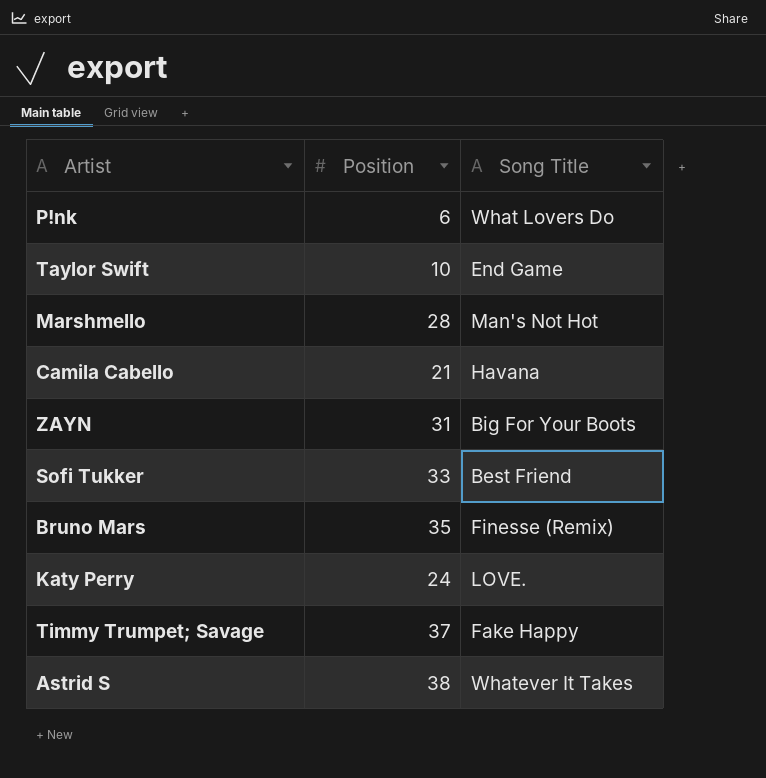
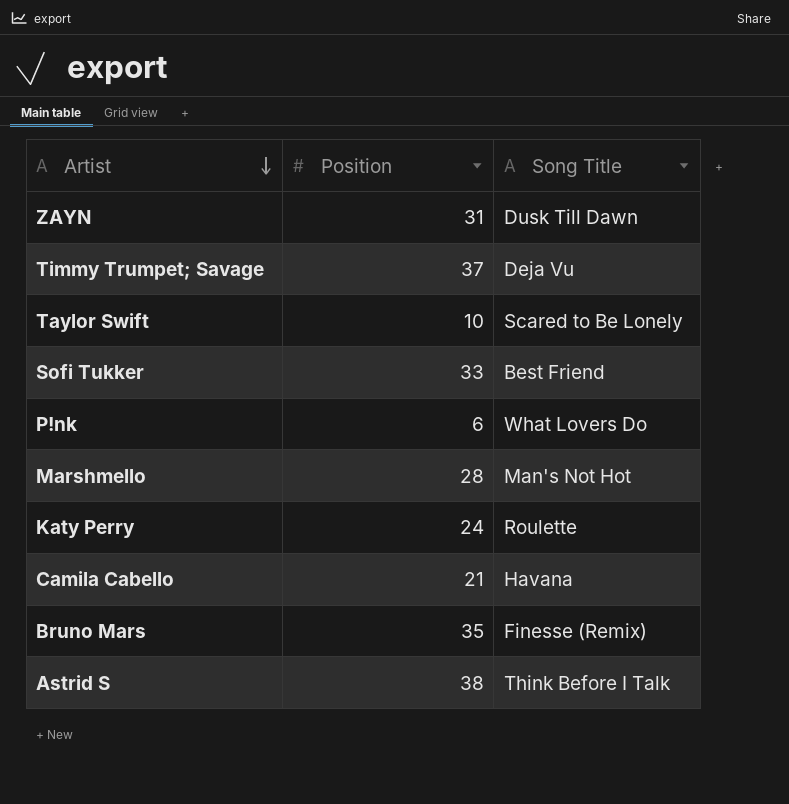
row order: none -> Artist descending
ZAYN | Song Title: Big For Your Boots -> Dusk Till Dawn
Timmy Trumpet; Savage | Song Title: Fake Happy -> Deja Vu
Taylor Swift | Song Title: End Game -> Scared to Be Lonely
Katy Perry | Song Title: LOVE. -> Roulette
Astrid S | Song Title: Whatever It Takes -> Think Before I Talk

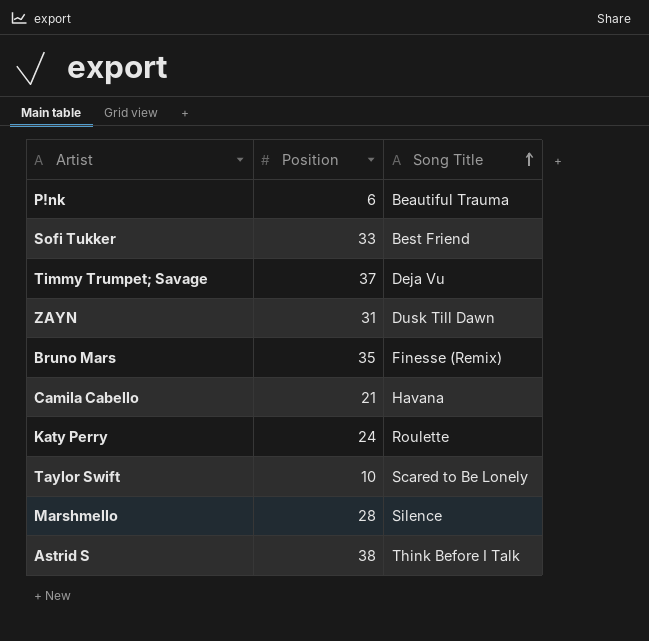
row order: Artist descending -> Song Title ascending
P!nk | Song Title: What Lovers Do -> Beautiful Trauma
Marshmello | Song Title: Man's Not Hot -> Silence

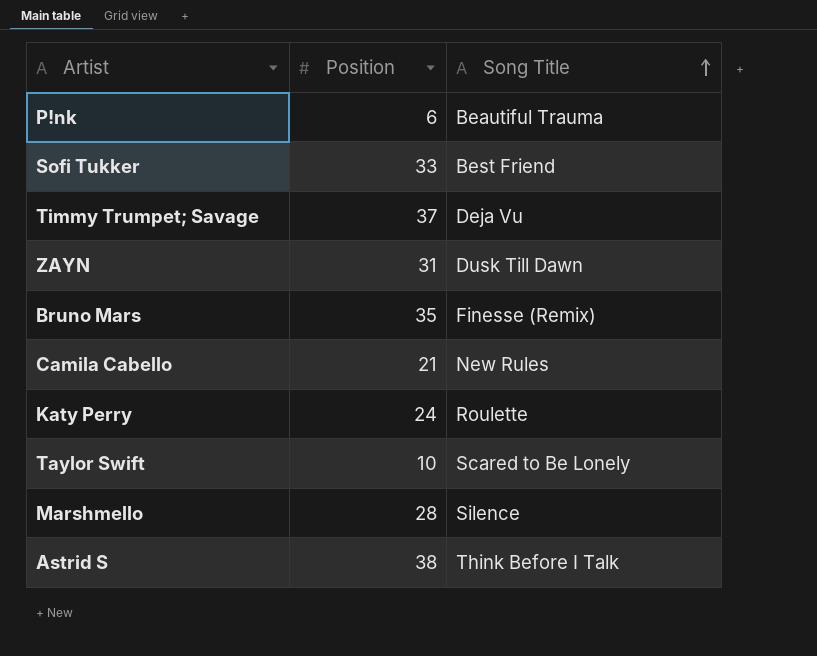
Camila Cabello | Song Title: Havana -> New Rules

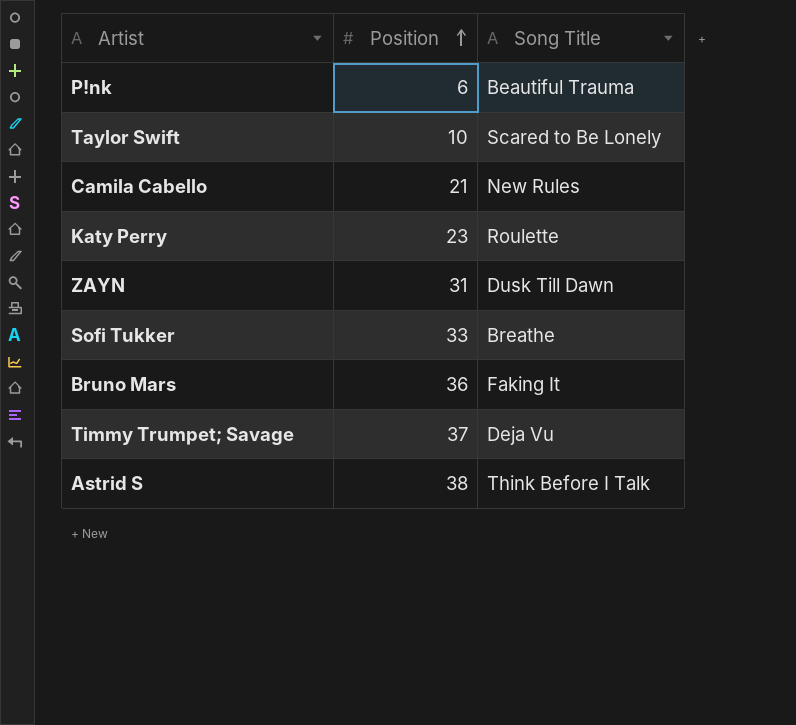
row order: Song Title ascending -> Position ascending
row Marshmello: 28 | Silence -> none
Katy Perry | Position: 24 -> 23
Sofi Tukker | Song Title: Best Friend -> Breathe
Bruno Mars | Position: 35 -> 36
Bruno Mars | Song Title: Finesse (Remix) -> Faking It

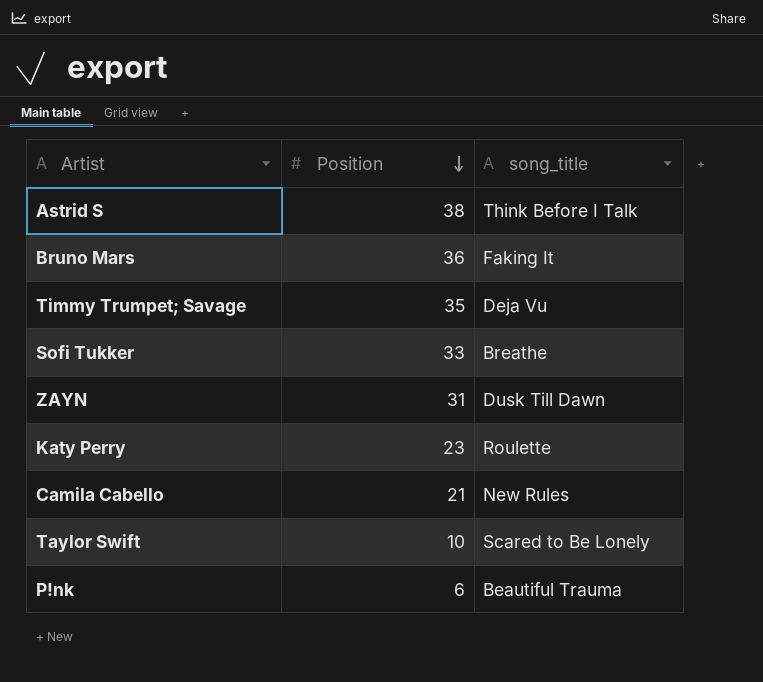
row order: Position ascending -> Position descending
column name: Song Title -> song_title
Timmy Trumpet; Savage | Position: 37 -> 35

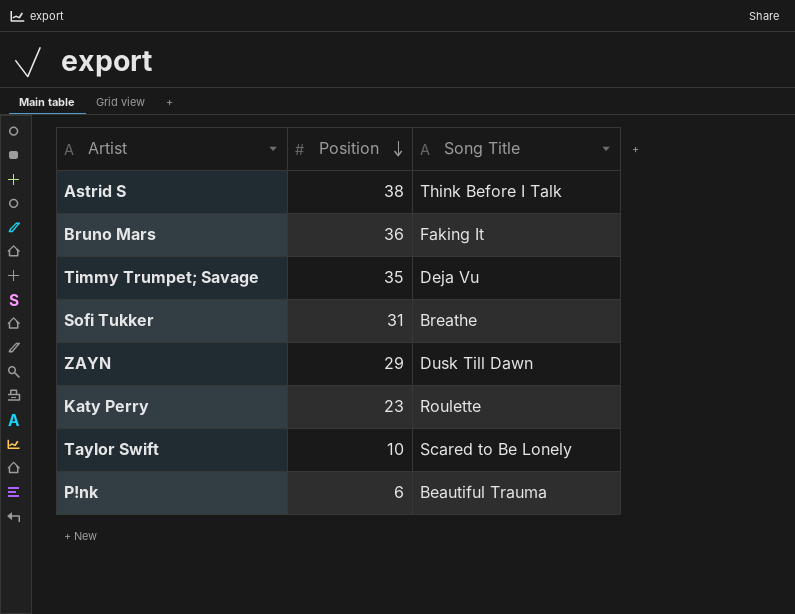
column name: song_title -> Song Title
row Camila Cabello: 21 | New Rules -> none
Sofi Tukker | Position: 33 -> 31
ZAYN | Position: 31 -> 29

